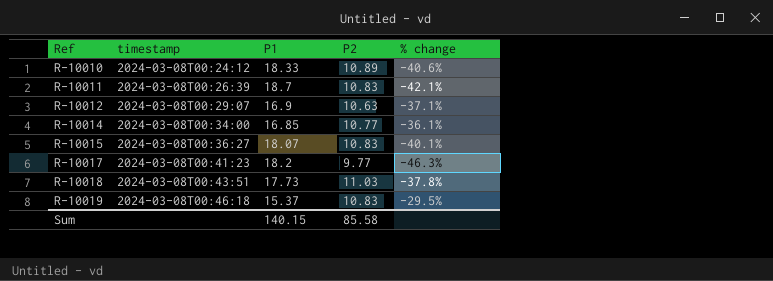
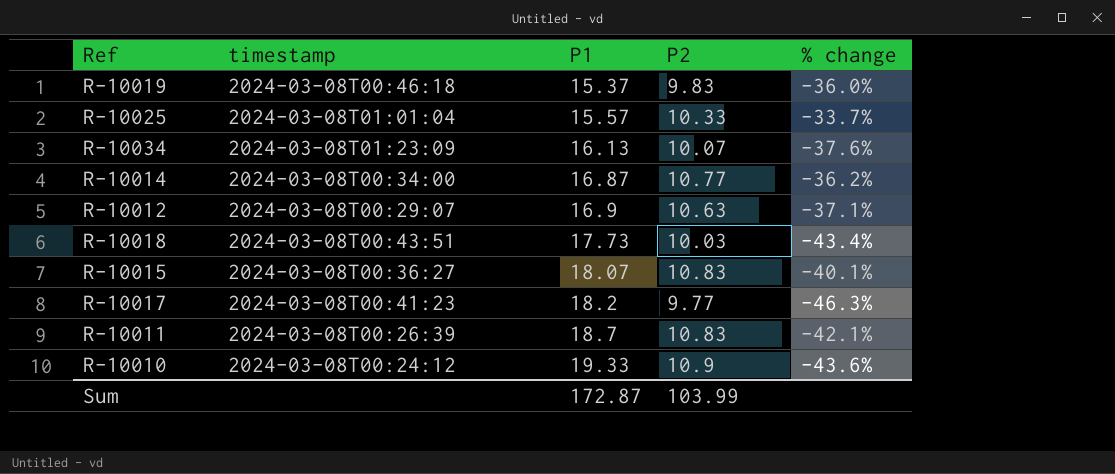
row order: Ref ascending -> P1 ascending
R-10019 | P2: 10.83 -> 9.83
R-10019 | % change: -29.5% -> -36.0%
row R-10025: none -> 2024-03-08T01:01:04 | 15.57 | 10.33 | -33.7%
row R-10034: none -> 2024-03-08T01:23:09 | 16.13 | 10.07 | -37.6%
R-10014 | P1: 16.85 -> 16.87
R-10014 | % change: -36.1% -> -36.2%
R-10018 | P2: 11.03 -> 10.03
R-10018 | % change: -37.8% -> -43.4%
R-10010 | P1: 18.33 -> 19.33
R-10010 | P2: 10.89 -> 10.9
R-10010 | % change: -40.6% -> -43.6%
Sum | P1: 140.15 -> 172.87
Sum | P2: 85.58 -> 103.99

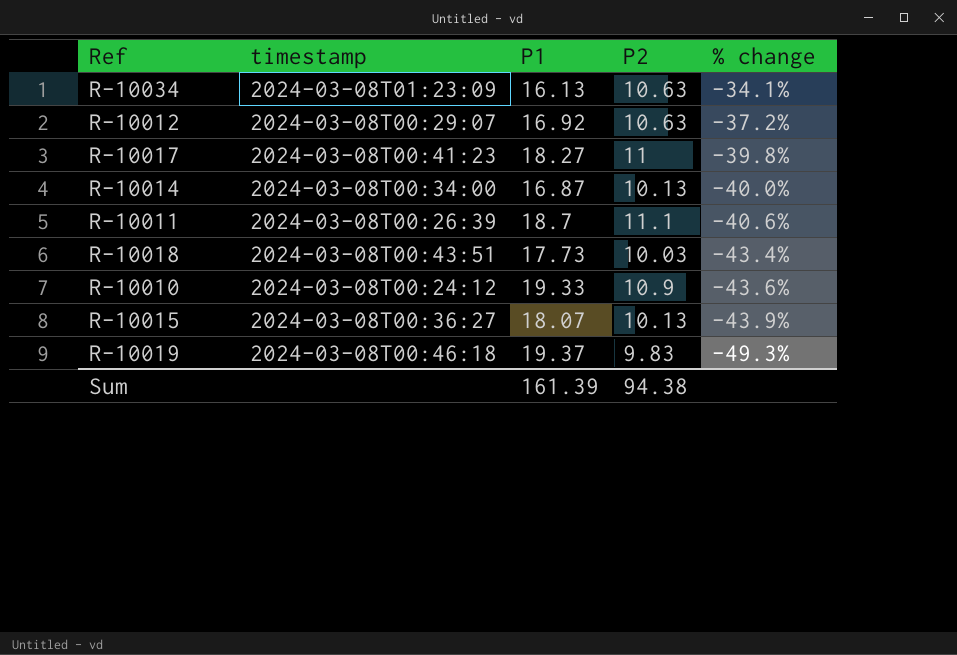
row order: P1 ascending -> % change descending
row R-10025: 2024-03-08T01:01:04 | 15.57 | 10.33 | -33.7% -> none
R-10034 | P2: 10.07 -> 10.63
R-10034 | % change: -37.6% -> -34.1%
R-10012 | P1: 16.9 -> 16.92
R-10012 | % change: -37.1% -> -37.2%
R-10017 | P1: 18.2 -> 18.27
R-10017 | P2: 9.77 -> 11
R-10017 | % change: -46.3% -> -39.8%
R-10014 | P2: 10.77 -> 10.13
R-10014 | % change: -36.2% -> -40.0%
R-10011 | P2: 10.83 -> 11.1
R-10011 | % change: -42.1% -> -40.6%
R-10015 | P2: 10.83 -> 10.13
R-10015 | % change: -40.1% -> -43.9%
R-10019 | P1: 15.37 -> 19.37
R-10019 | % change: -36.0% -> -49.3%
Sum | P1: 172.87 -> 161.39
Sum | P2: 103.99 -> 94.38

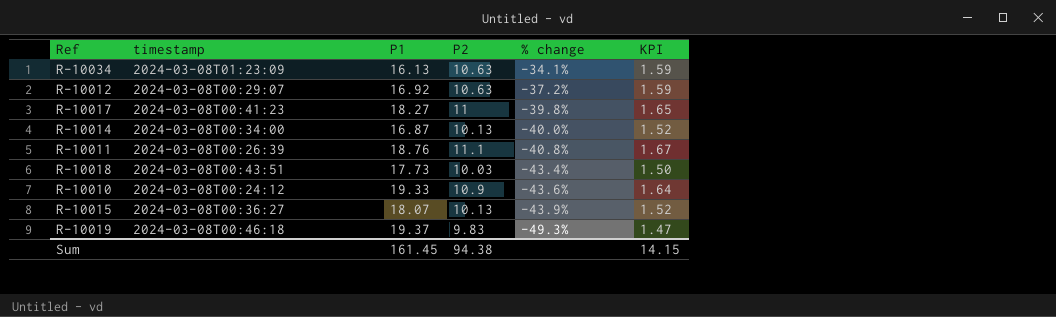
column KPI | formula: none -> [P2] * 0.15
R-10011 | P1: 18.7 -> 18.76
R-10011 | % change: -40.6% -> -40.8%
Sum | P1: 161.39 -> 161.45

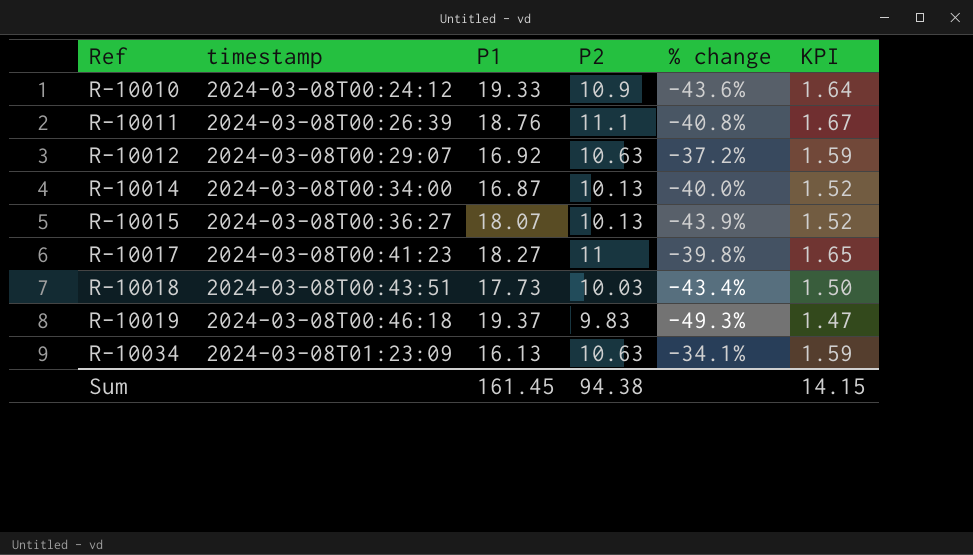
row order: % change descending -> Ref ascending

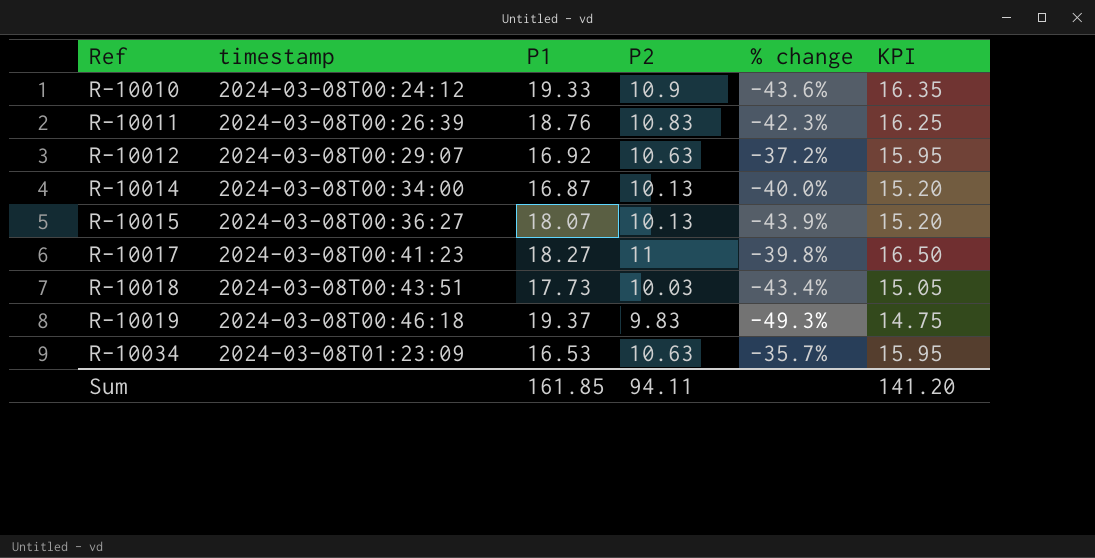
column KPI | formula: [P2] * 0.15 -> [P2] * 1.5
R-10011 | P2: 11.1 -> 10.83
R-10011 | % change: -40.8% -> -42.3%
R-10034 | P1: 16.13 -> 16.53
R-10034 | % change: -34.1% -> -35.7%
Sum | P1: 161.45 -> 161.85
Sum | P2: 94.38 -> 94.11
Sum | KPI: 14.15 -> 141.20

